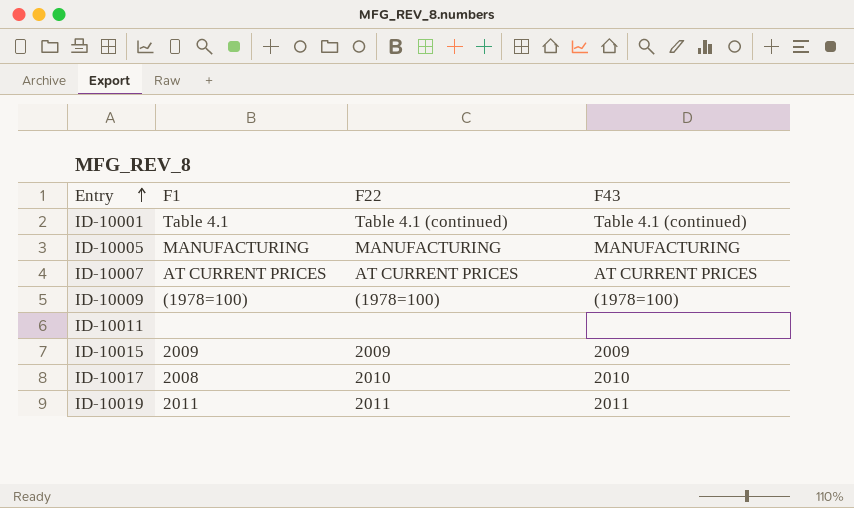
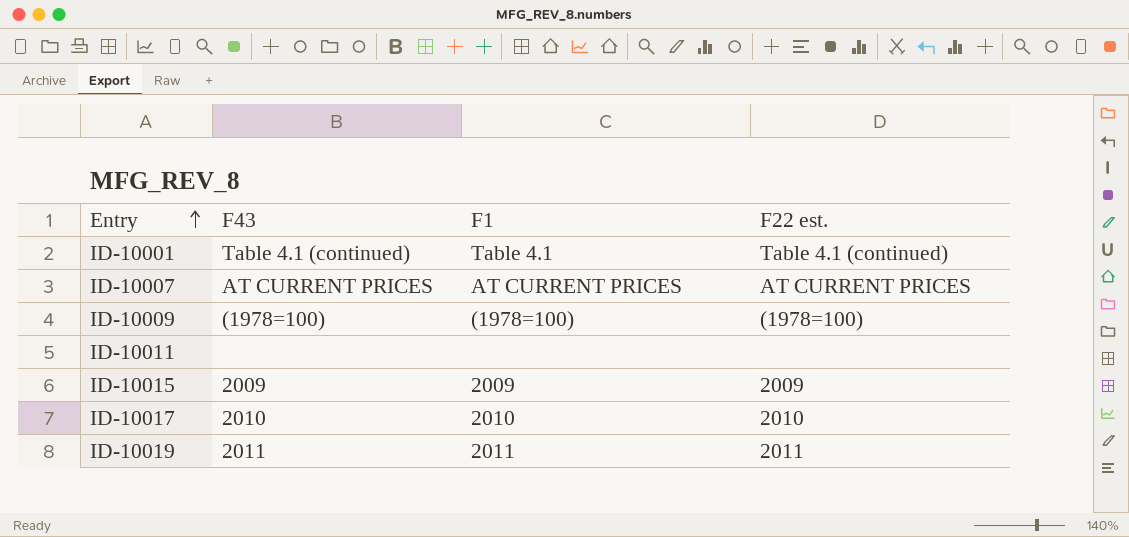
column F43 | position: 4 -> 2
column name: F22 -> F22 est.
row ID-10005: MANUFACTURING | MANUFACTURING | MANUFACTURING -> none
ID-10017 | F1: 2008 -> 2010

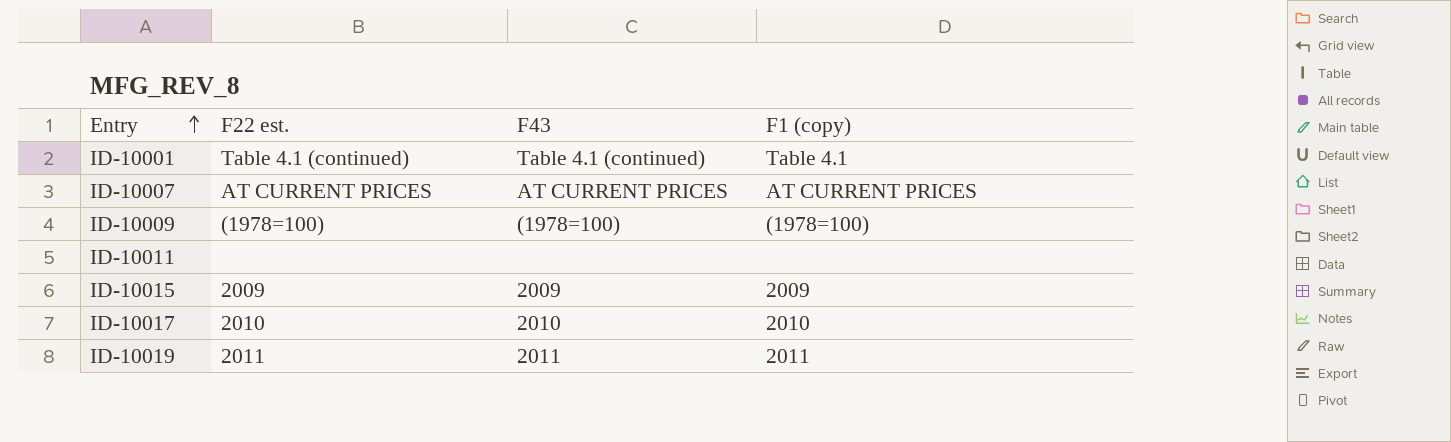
column F22 est. | position: 4 -> 2
column name: F1 -> F1 (copy)

